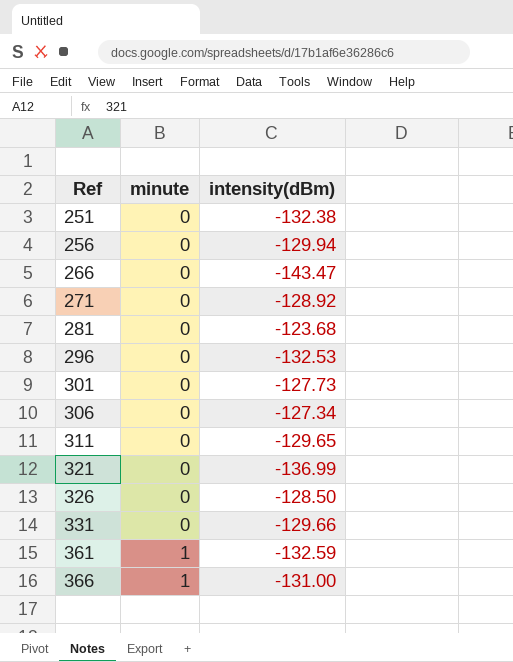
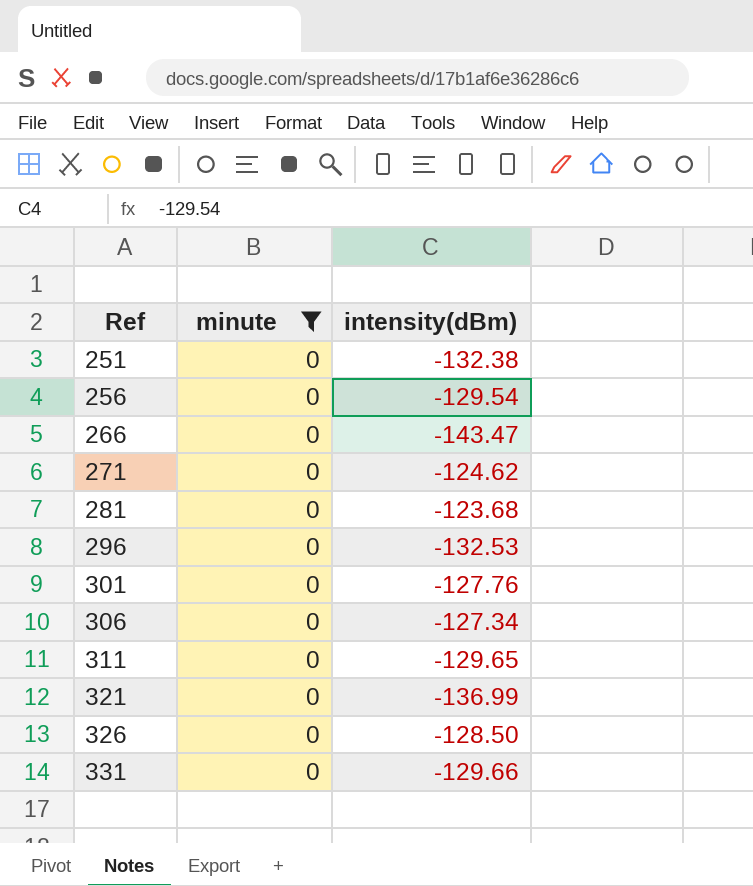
filter: none -> minute = 0
256 | intensity(dBm): -129.94 -> -129.54
271 | intensity(dBm): -128.92 -> -124.62
301 | intensity(dBm): -127.73 -> -127.76

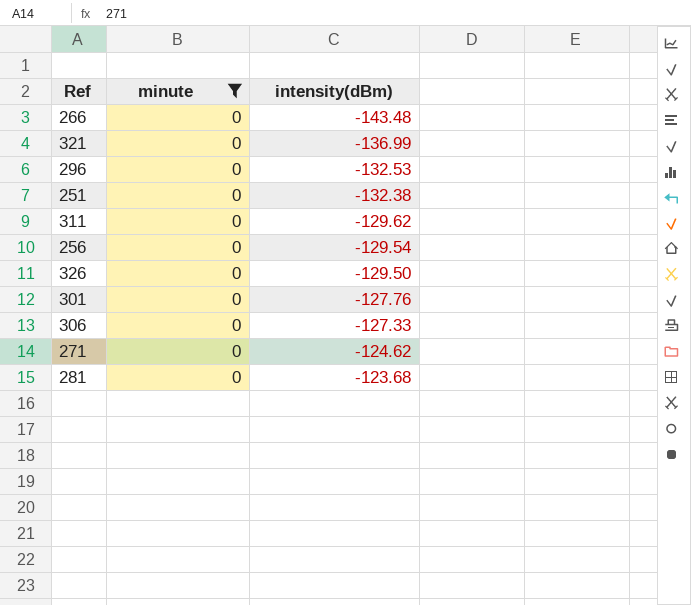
row order: Ref ascending -> intensity(dBm) ascending
row 331: 0 | -129.66 -> none
266 | intensity(dBm): -143.47 -> -143.48
311 | intensity(dBm): -129.65 -> -129.62
326 | intensity(dBm): -128.50 -> -129.50
306 | intensity(dBm): -127.34 -> -127.33

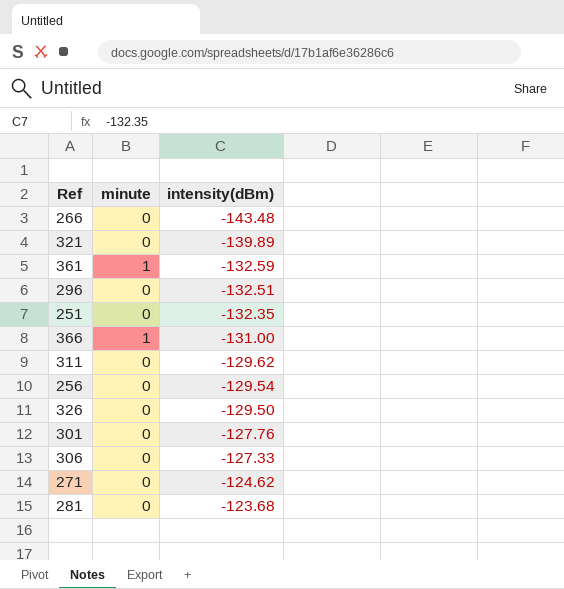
filter: minute = 0 -> none
321 | intensity(dBm): -136.99 -> -139.89
296 | intensity(dBm): -132.53 -> -132.51
251 | intensity(dBm): -132.38 -> -132.35

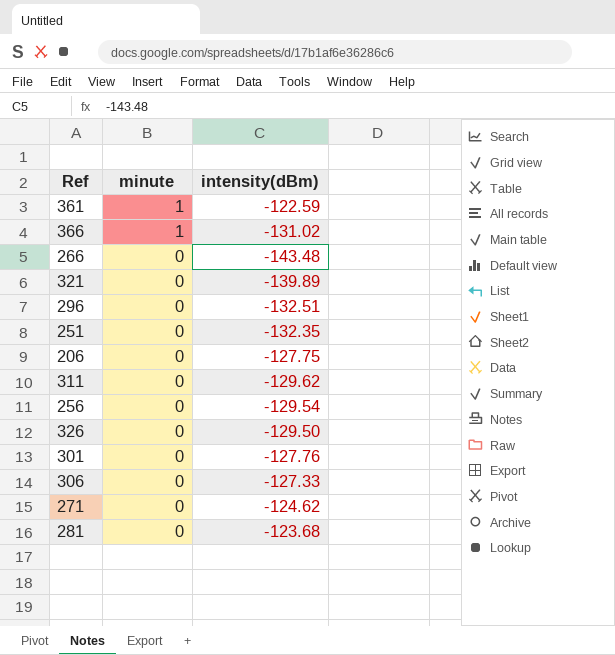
row order: intensity(dBm) ascending -> minute descending
361 | intensity(dBm): -132.59 -> -122.59
366 | intensity(dBm): -131.00 -> -131.02
row 206: none -> 0 | -127.75

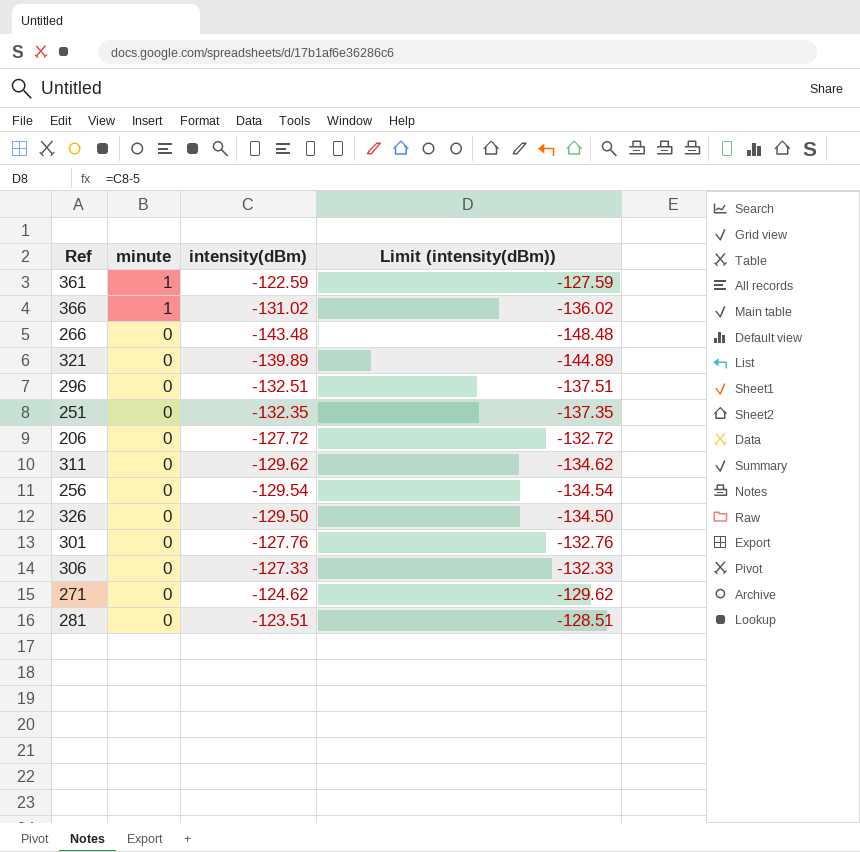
column Limit (intensity(dBm)) | formula: none -> [intensity(dBm)] - 5
206 | intensity(dBm): -127.75 -> -127.72
281 | intensity(dBm): -123.68 -> -123.51

